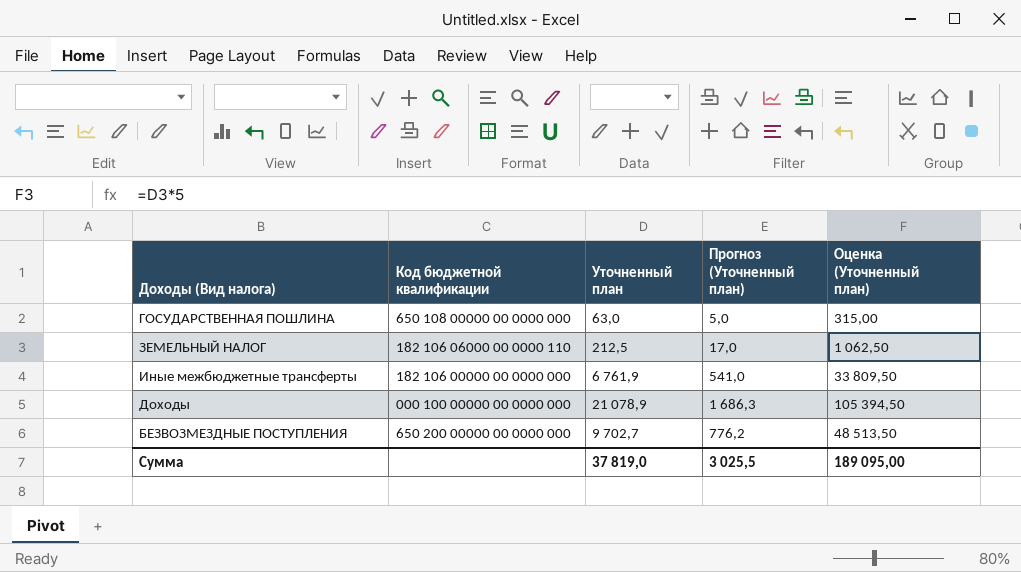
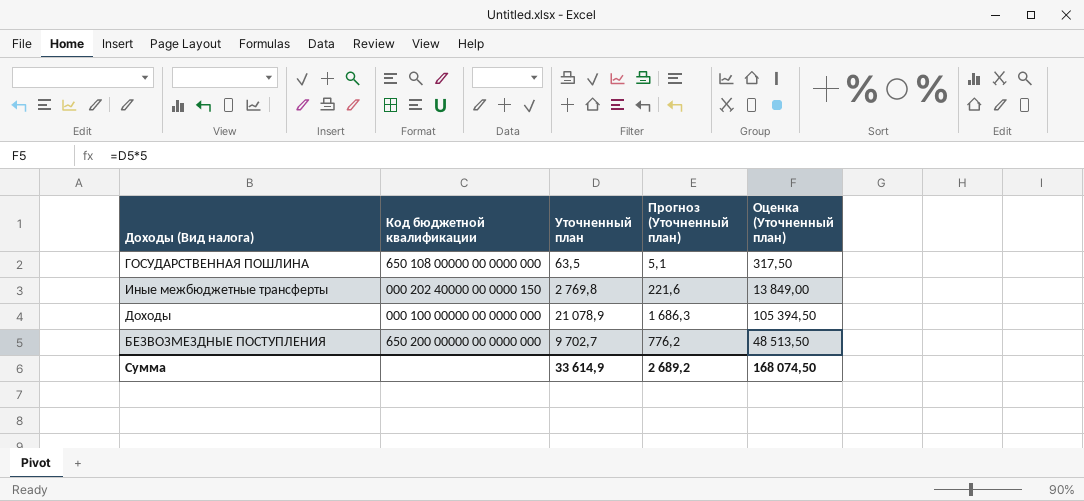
row ЗЕМЕЛЬНЫЙ НАЛОГ: 182 106 06000 00 0000 110 | 212,5 | 17,0 | 1 062,50 -> none
ГОСУДАРСТВЕННАЯ ПОШЛИНА | Уточненный план: 63,0 -> 63,5
ГОСУДАРСТВЕННАЯ ПОШЛИНА | Прогноз (Уточненный план): 5,0 -> 5,1
ГОСУДАРСТВЕННАЯ ПОШЛИНА | Оценка (Уточненный план): 315,00 -> 317,50
Иные межбюджетные трансферты | Код бюджетной квалификации: 182 106 00000 00 0000 000 -> 000 202 40000 00 0000 150
Иные межбюджетные трансферты | Уточненный план: 6 761,9 -> 2 769,8
Иные межбюджетные трансферты | Прогноз (Уточненный план): 541,0 -> 221,6
Иные межбюджетные трансферты | Оценка (Уточненный план): 33 809,50 -> 13 849,00
Сумма | Уточненный план: 37 819,0 -> 33 614,9
Сумма | Прогноз (Уточненный план): 3 025,5 -> 2 689,2
Сумма | Оценка (Уточненный план): 189 095,00 -> 168 074,50

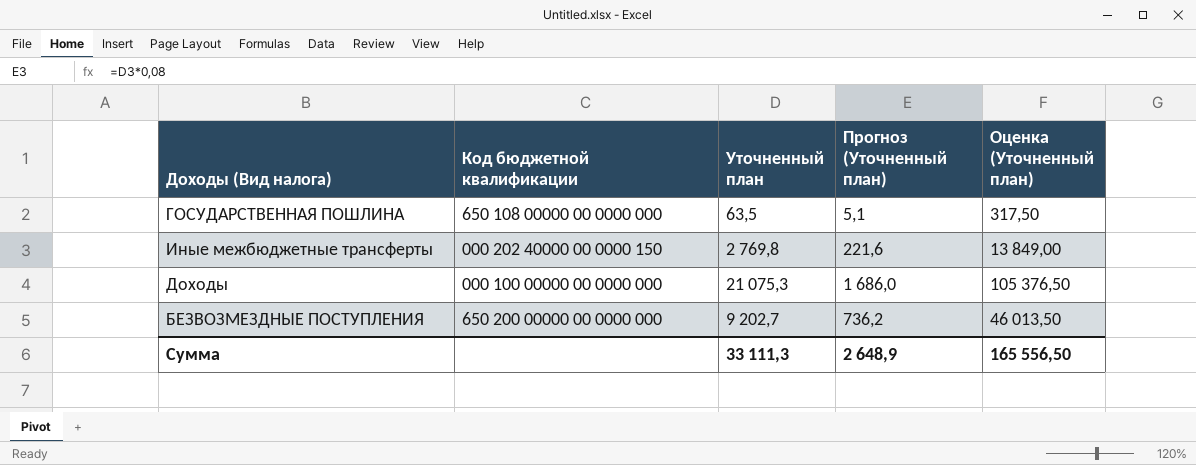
Доходы | Уточненный план: 21 078,9 -> 21 075,3
Доходы | Прогноз (Уточненный план): 1 686,3 -> 1 686,0
Доходы | Оценка (Уточненный план): 105 394,50 -> 105 376,50
БЕЗВОЗМЕЗДНЫЕ ПОСТУПЛЕНИЯ | Уточненный план: 9 702,7 -> 9 202,7
БЕЗВОЗМЕЗДНЫЕ ПОСТУПЛЕНИЯ | Прогноз (Уточненный план): 776,2 -> 736,2
БЕЗВОЗМЕЗДНЫЕ ПОСТУПЛЕНИЯ | Оценка (Уточненный план): 48 513,50 -> 46 013,50
Сумма | Уточненный план: 33 614,9 -> 33 111,3
Сумма | Прогноз (Уточненный план): 2 689,2 -> 2 648,9
Сумма | Оценка (Уточненный план): 168 074,50 -> 165 556,50

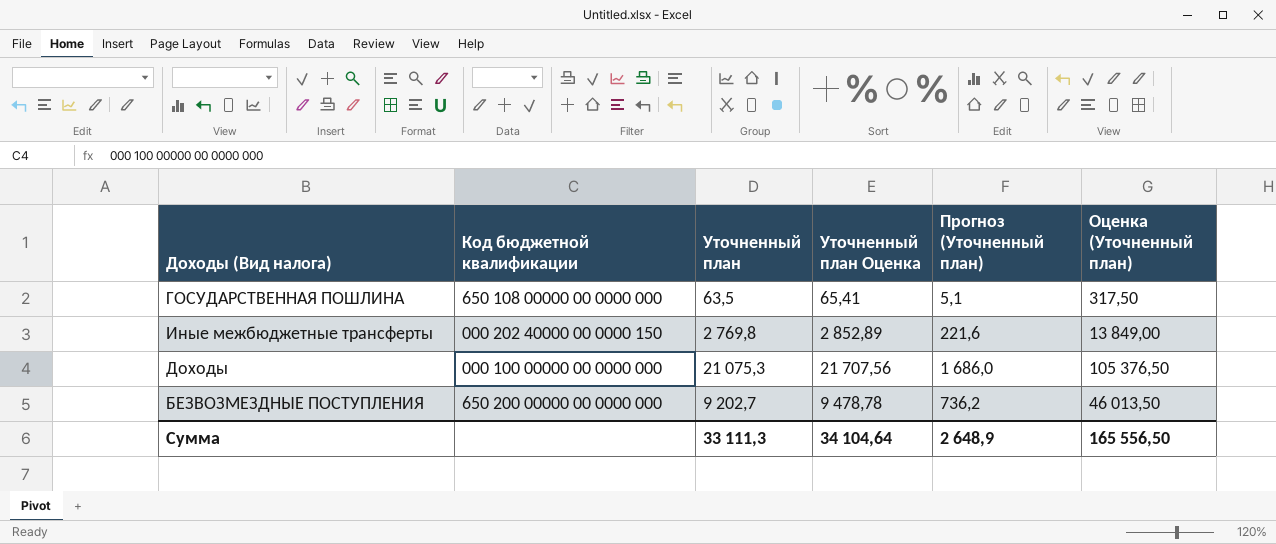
column Уточненный план Оценка | formula: none -> [Уточненный план] * 1,03

